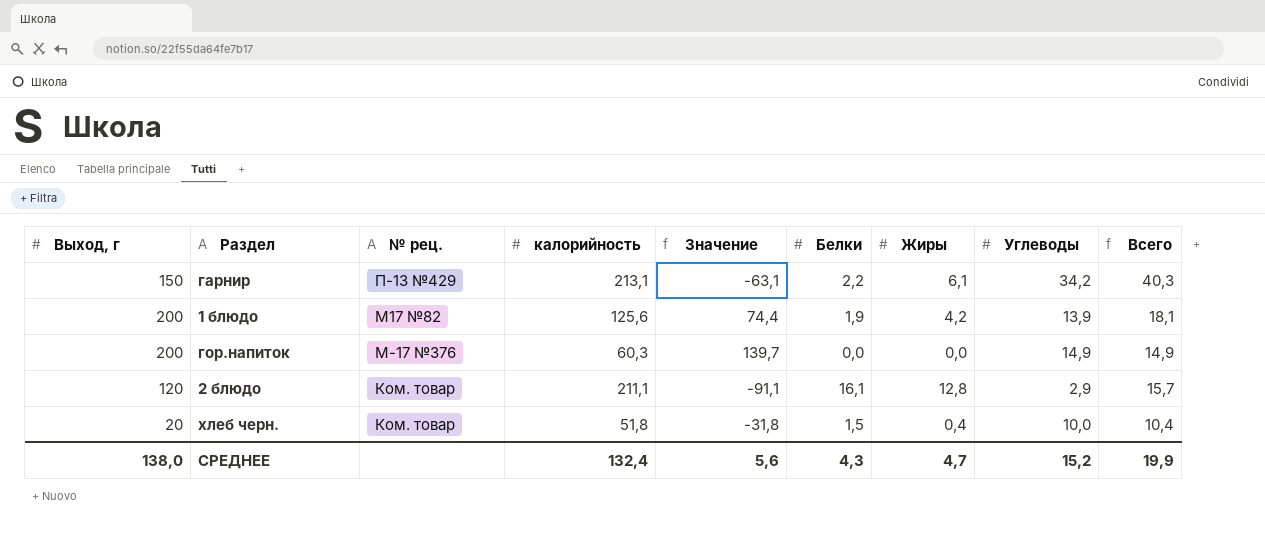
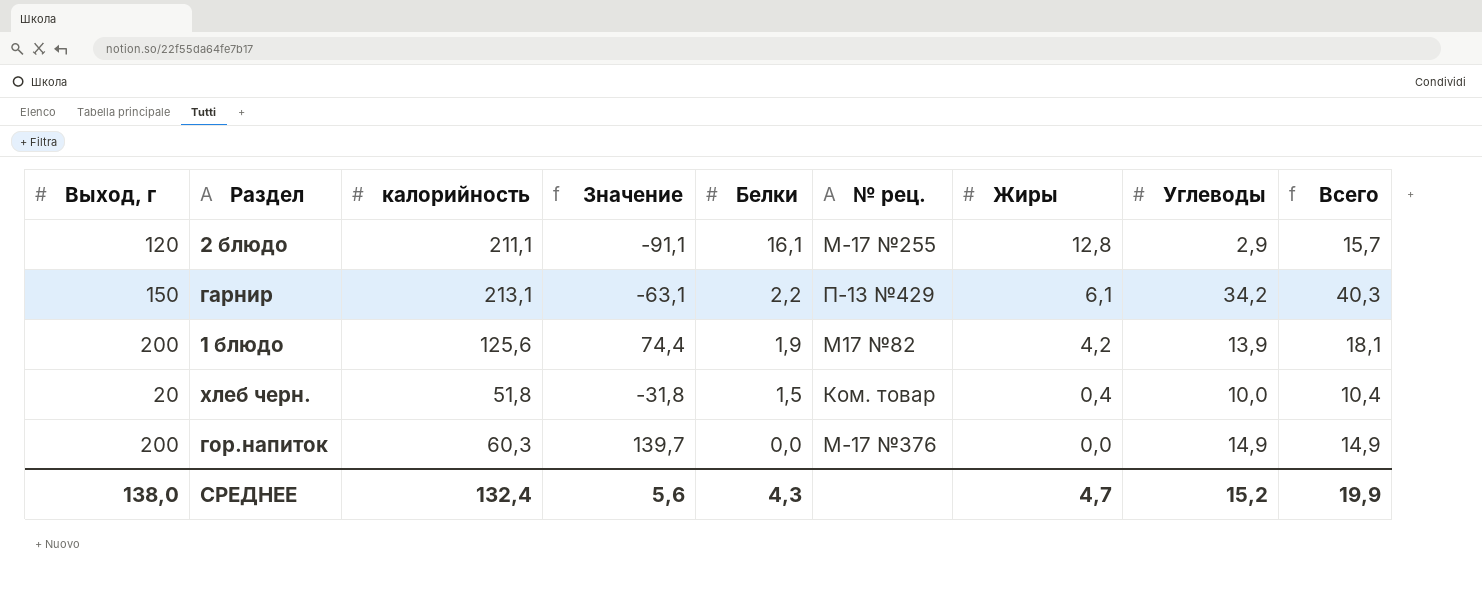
row order: none -> Белки descending
column № рец. | position: 3 -> 6
2 блюдо | № рец.: Ком. товар -> М-17 №255

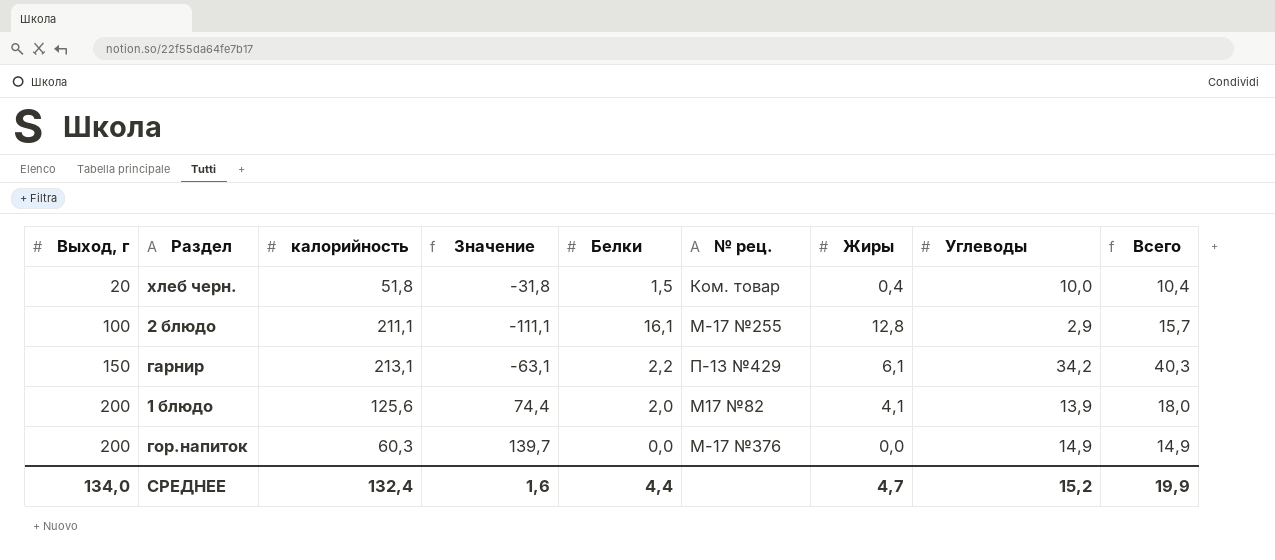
row order: Белки descending -> Выход, г ascending
2 блюдо | Выход, г: 120 -> 100
2 блюдо | Значение: -91,1 -> -111,1
1 блюдо | Белки: 1,9 -> 2,0
1 блюдо | Жиры: 4,2 -> 4,1
1 блюдо | Всего: 18,1 -> 18,0
СРЕДНЕЕ | Выход, г: 138,0 -> 134,0
СРЕДНЕЕ | Значение: 5,6 -> 1,6
СРЕДНЕЕ | Белки: 4,3 -> 4,4

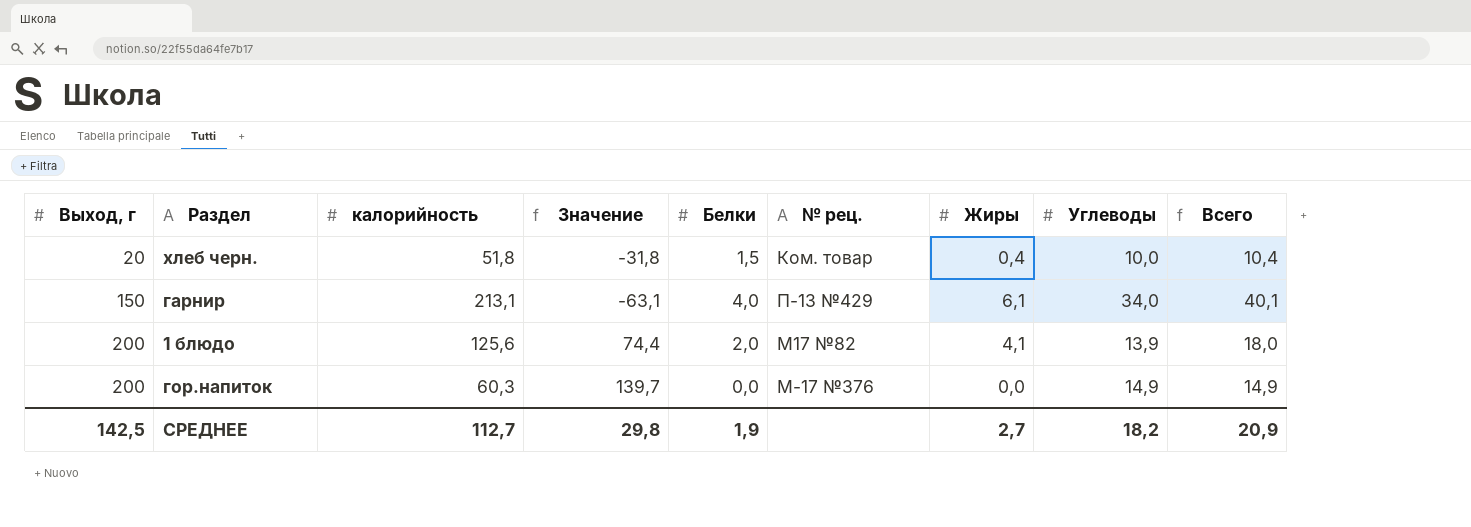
row 2 блюдо: 100 | 211,1 | -111,1 | 16,1 | М-17 №255 | 12,8 | 2,9 | 15,7 -> none
гарнир | Белки: 2,2 -> 4,0
гарнир | Углеводы: 34,2 -> 34,0
гарнир | Всего: 40,3 -> 40,1
СРЕДНЕЕ | Выход, г: 134,0 -> 142,5
СРЕДНЕЕ | калорийность: 132,4 -> 112,7
СРЕДНЕЕ | Значение: 1,6 -> 29,8
СРЕДНЕЕ | Белки: 4,4 -> 1,9
СРЕДНЕЕ | Жиры: 4,7 -> 2,7
СРЕДНЕЕ | Углеводы: 15,2 -> 18,2
СРЕДНЕЕ | Всего: 19,9 -> 20,9

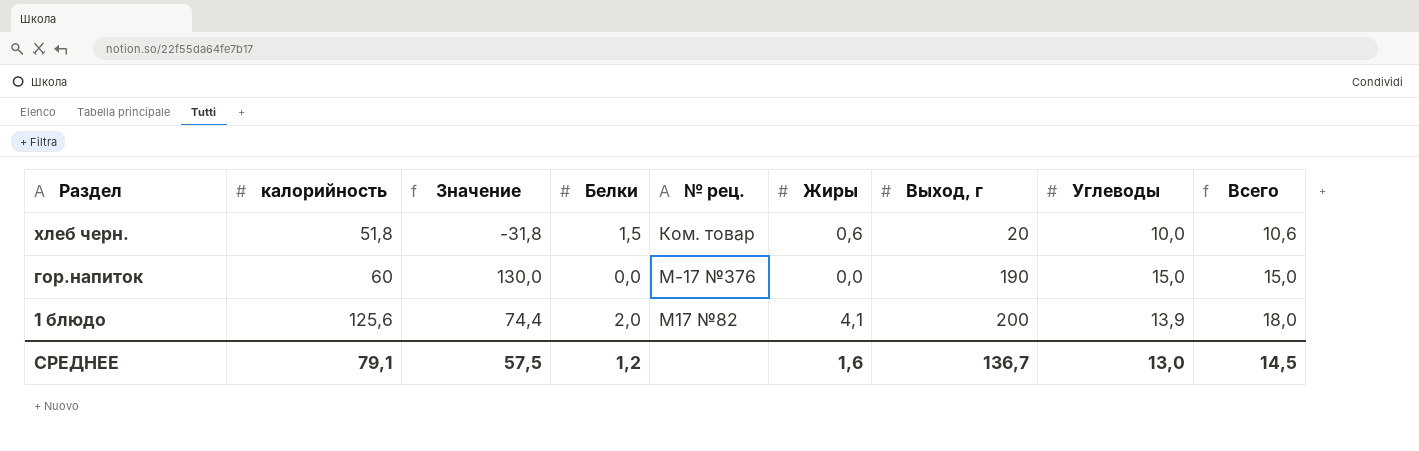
row order: Выход, г ascending -> Раздел descending
column Выход, г | position: 1 -> 7
row гарнир: 150 | 213,1 | -63,1 | 4,0 | П-13 №429 | 6,1 | 34,0 | 40,1 -> none
хлеб черн. | Жиры: 0,4 -> 0,6
хлеб черн. | Всего: 10,4 -> 10,6
гор.напиток | калорийность: 60,3 -> 60
гор.напиток | Значение: 139,7 -> 130,0
гор.напиток | Выход, г: 200 -> 190
гор.напиток | Углеводы: 14,9 -> 15,0
гор.напиток | Всего: 14,9 -> 15,0
СРЕДНЕЕ | калорийность: 112,7 -> 79,1
СРЕДНЕЕ | Значение: 29,8 -> 57,5
СРЕДНЕЕ | Белки: 1,9 -> 1,2
СРЕДНЕЕ | Жиры: 2,7 -> 1,6
СРЕДНЕЕ | Выход, г: 142,5 -> 136,7
СРЕДНЕЕ | Углеводы: 18,2 -> 13,0
СРЕДНЕЕ | Всего: 20,9 -> 14,5

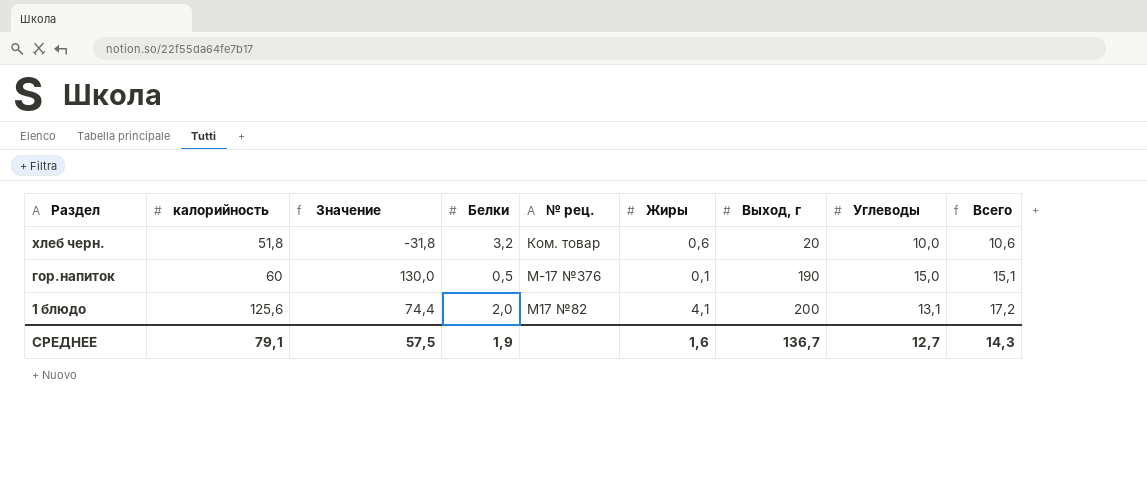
хлеб черн. | Белки: 1,5 -> 3,2
гор.напиток | Белки: 0,0 -> 0,5
гор.напиток | Жиры: 0,0 -> 0,1
гор.напиток | Всего: 15,0 -> 15,1
1 блюдо | Углеводы: 13,9 -> 13,1
1 блюдо | Всего: 18,0 -> 17,2
СРЕДНЕЕ | Белки: 1,2 -> 1,9
СРЕДНЕЕ | Углеводы: 13,0 -> 12,7
СРЕДНЕЕ | Всего: 14,5 -> 14,3

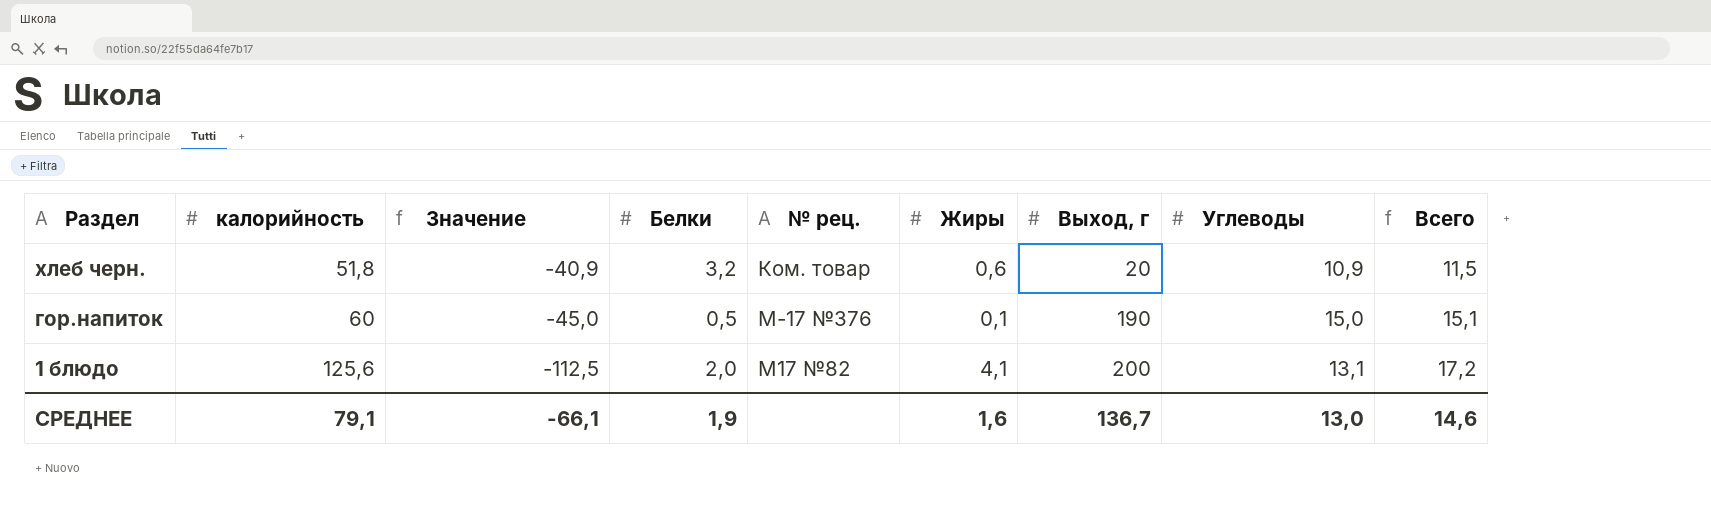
column Значение | formula: [Выход, г] - [калорийность] -> [Углеводы] - [калорийность]
хлеб черн. | Углеводы: 10,0 -> 10,9
хлеб черн. | Всего: 10,6 -> 11,5
СРЕДНЕЕ | Значение: 57,5 -> -66,1
СРЕДНЕЕ | Углеводы: 12,7 -> 13,0
СРЕДНЕЕ | Всего: 14,3 -> 14,6

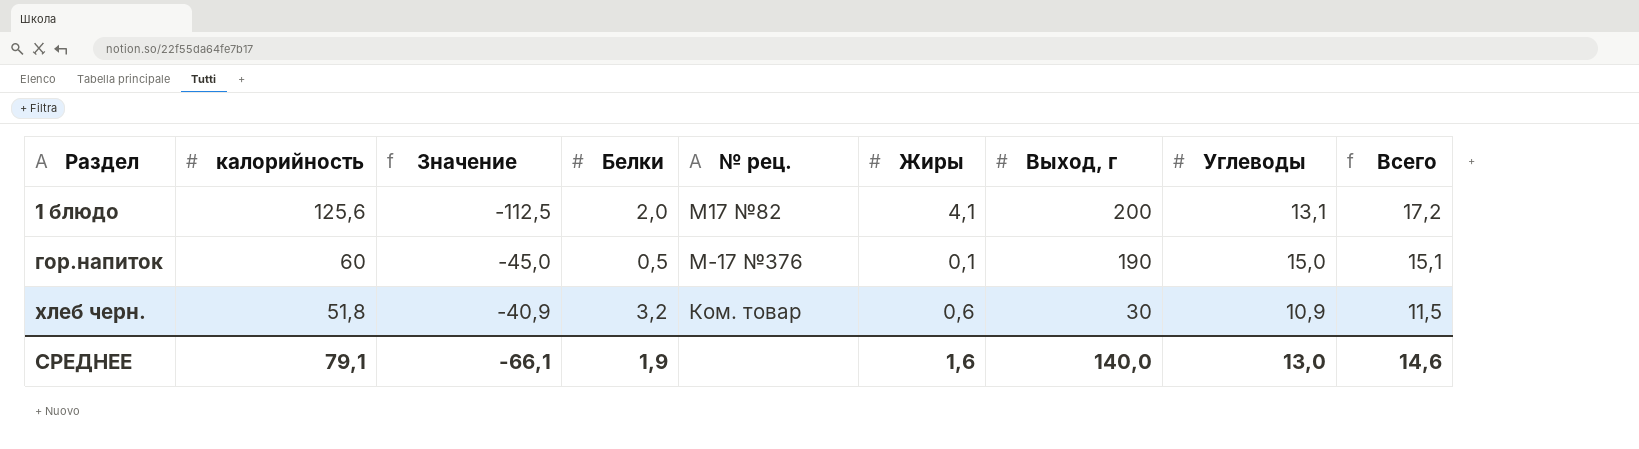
row order: Раздел descending -> Раздел ascending
хлеб черн. | Выход, г: 20 -> 30
СРЕДНЕЕ | Выход, г: 136,7 -> 140,0

